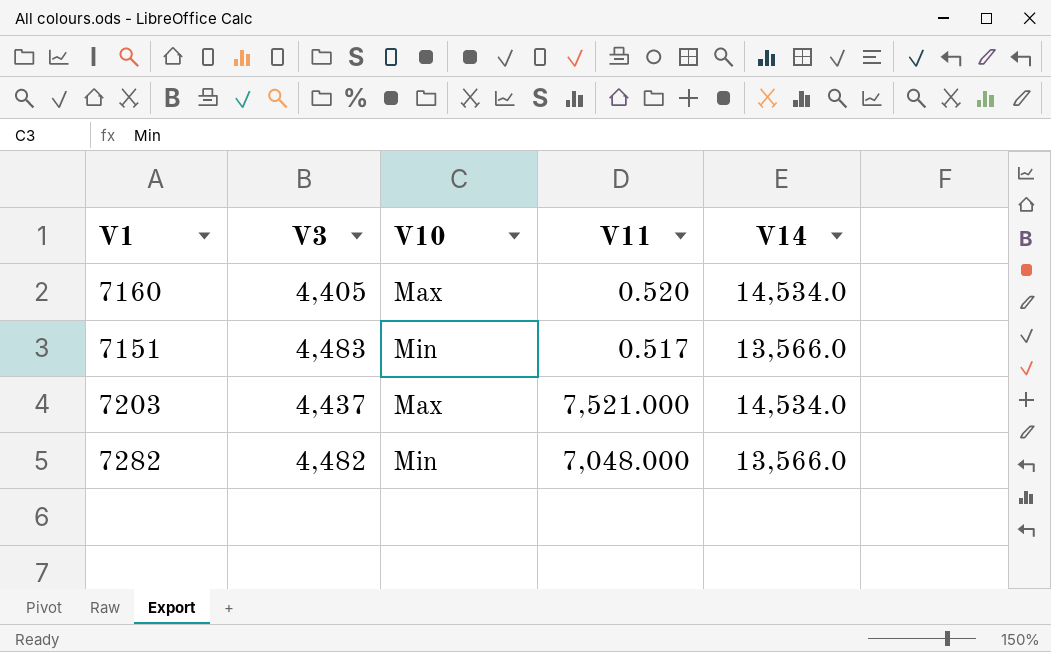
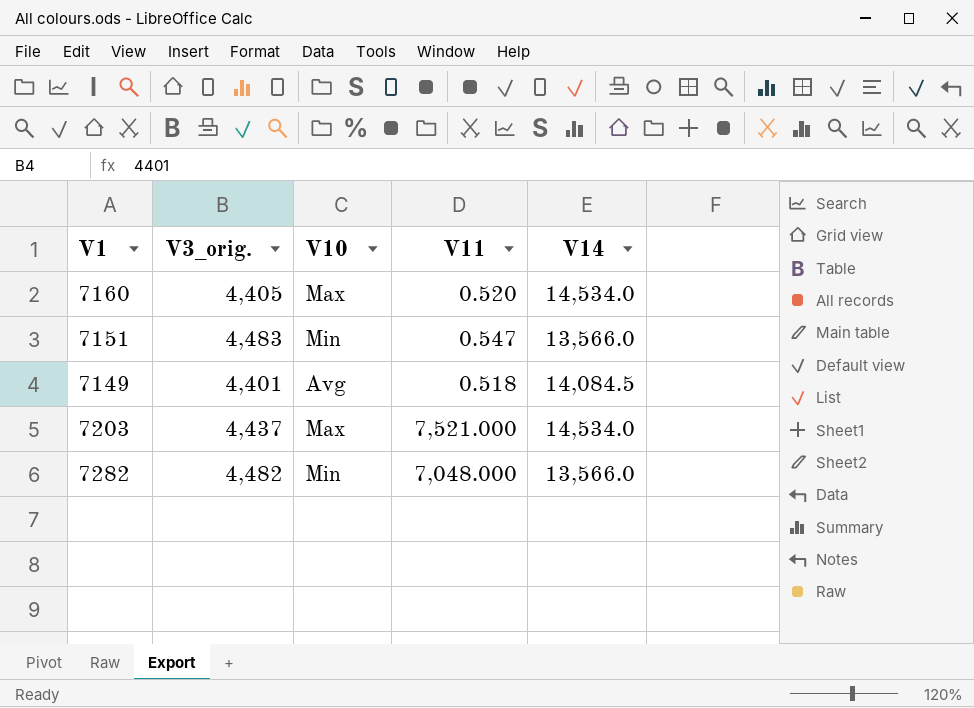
column name: V3 -> V3_orig.
7151 | V11: 0.517 -> 0.547
row 7149: none -> 4,401 | Avg | 0.518 | 14,084.5

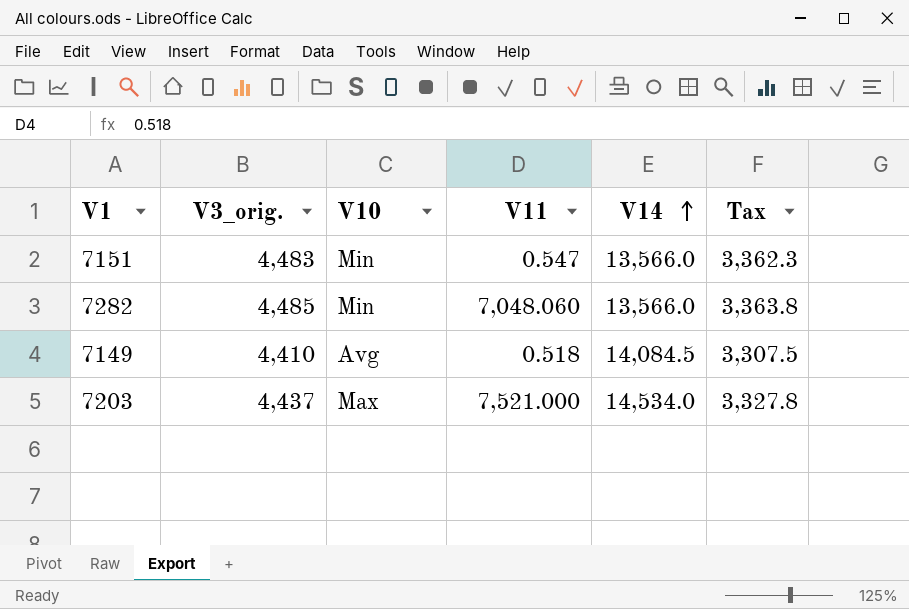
row order: none -> V14 ascending
column Tax | formula: none -> [V3_orig.] * 0.75
row 7160: 4,405 | Max | 0.520 | 14,534.0 -> none
7282 | V3_orig.: 4,482 -> 4,485
7282 | V11: 7,048.000 -> 7,048.060
7149 | V3_orig.: 4,401 -> 4,410

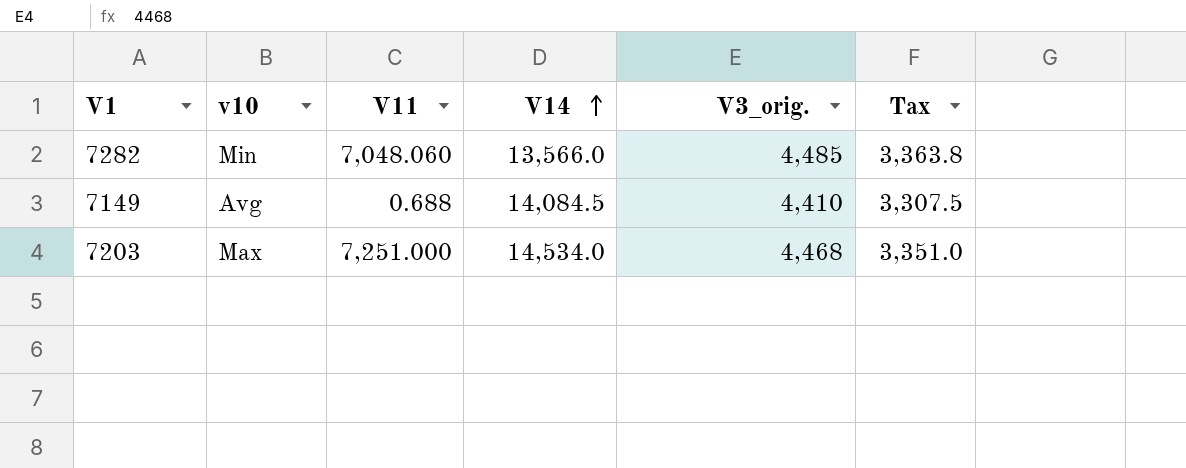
column name: V10 -> v10
column V3_orig. | position: 2 -> 5
row 7151: 4,483 | Min | 0.547 | 13,566.0 | 3,362.3 -> none
7149 | V11: 0.518 -> 0.688
7203 | V11: 7,521.000 -> 7,251.000
7203 | V3_orig.: 4,437 -> 4,468
7203 | Tax: 3,327.8 -> 3,351.0

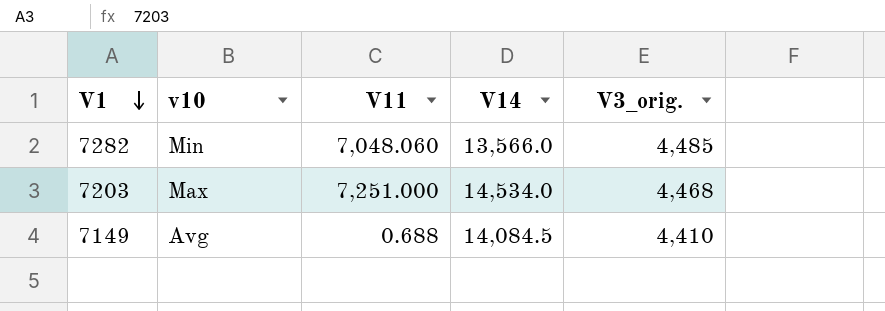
row order: V14 ascending -> V1 descending
column Tax | formula: [V3_orig.] * 0.75 -> none

